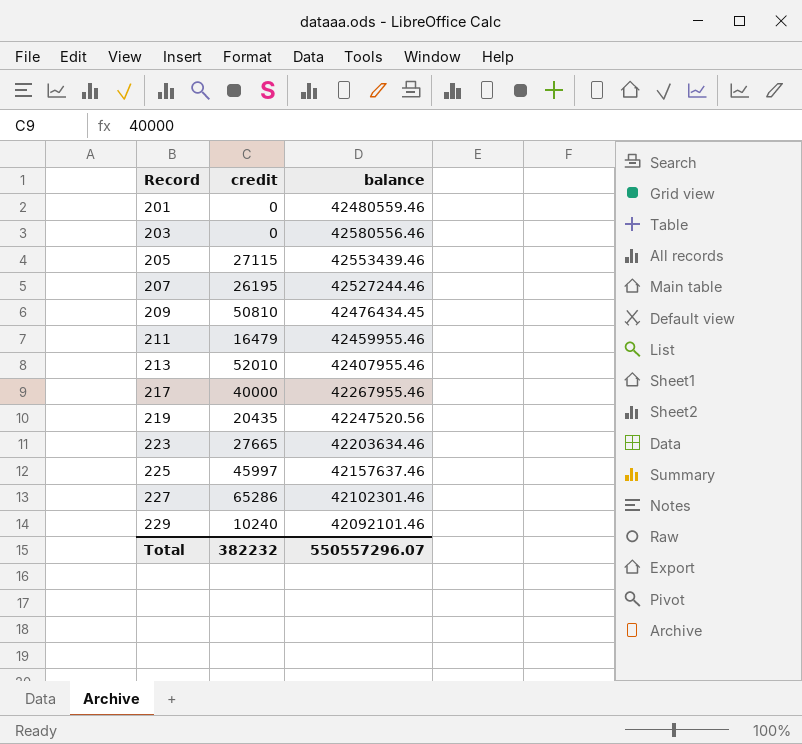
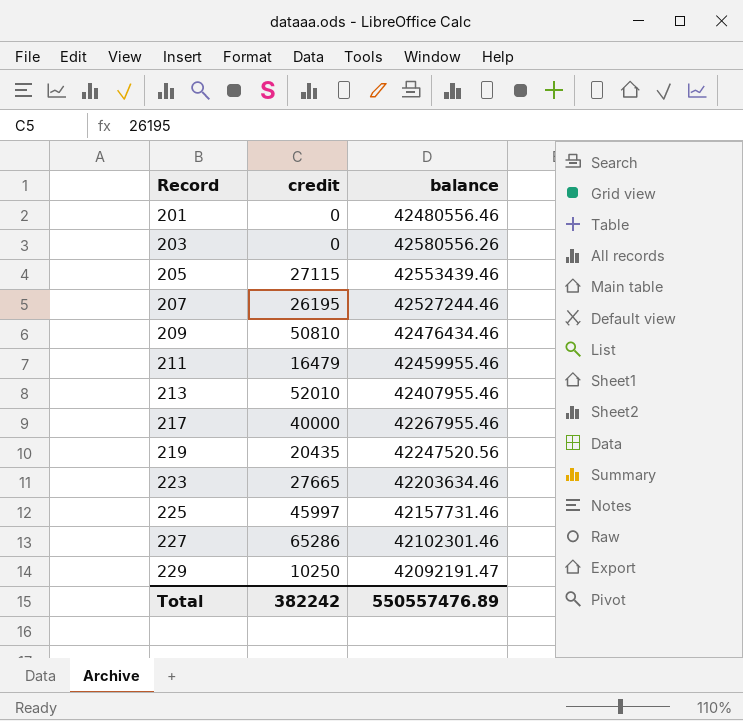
201 | balance: 42480559.46 -> 42480556.46
203 | balance: 42580556.46 -> 42580556.26
209 | balance: 42476434.45 -> 42476434.46
225 | balance: 42157637.46 -> 42157731.46
229 | credit: 10240 -> 10250
229 | balance: 42092101.46 -> 42092191.47
Total | credit: 382232 -> 382242
Total | balance: 550557296.07 -> 550557476.89

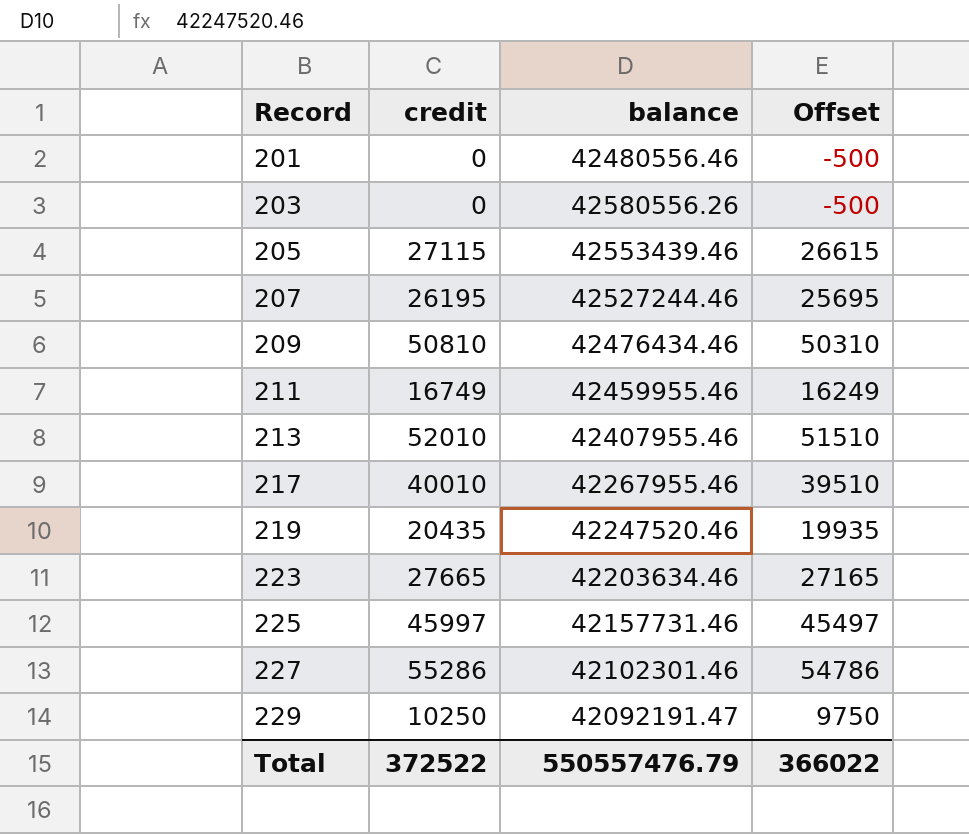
column Offset | formula: none -> [credit] - 500
211 | credit: 16479 -> 16749
217 | credit: 40000 -> 40010
219 | balance: 42247520.56 -> 42247520.46
227 | credit: 65286 -> 55286
Total | credit: 382242 -> 372522
Total | balance: 550557476.89 -> 550557476.79

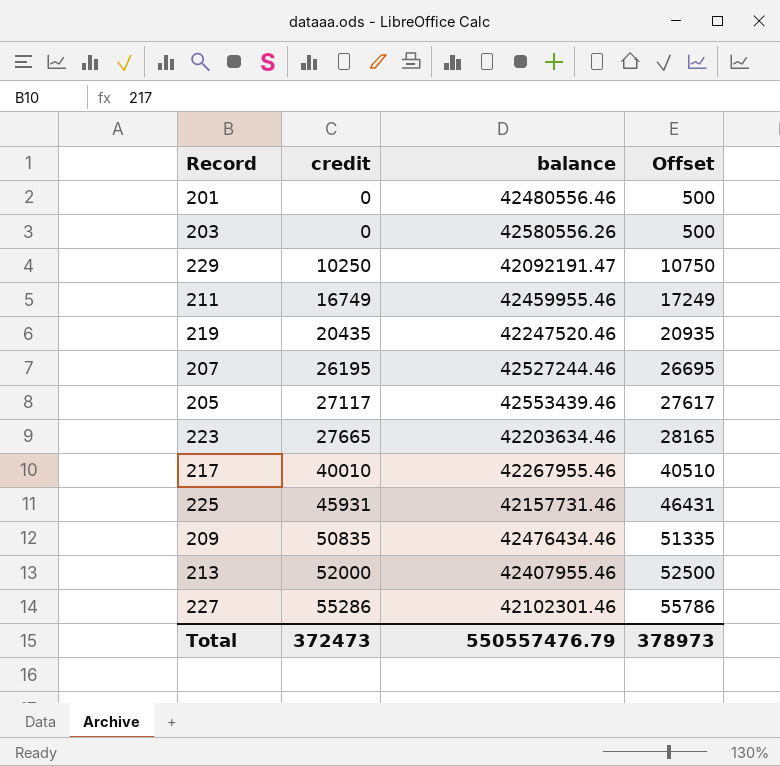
row order: Record ascending -> credit ascending
column Offset | formula: [credit] - 500 -> [credit] + 500
205 | credit: 27115 -> 27117
225 | credit: 45997 -> 45931
209 | credit: 50810 -> 50835
213 | credit: 52010 -> 52000
Total | credit: 372522 -> 372473
Total | Offset: 366022 -> 378973

